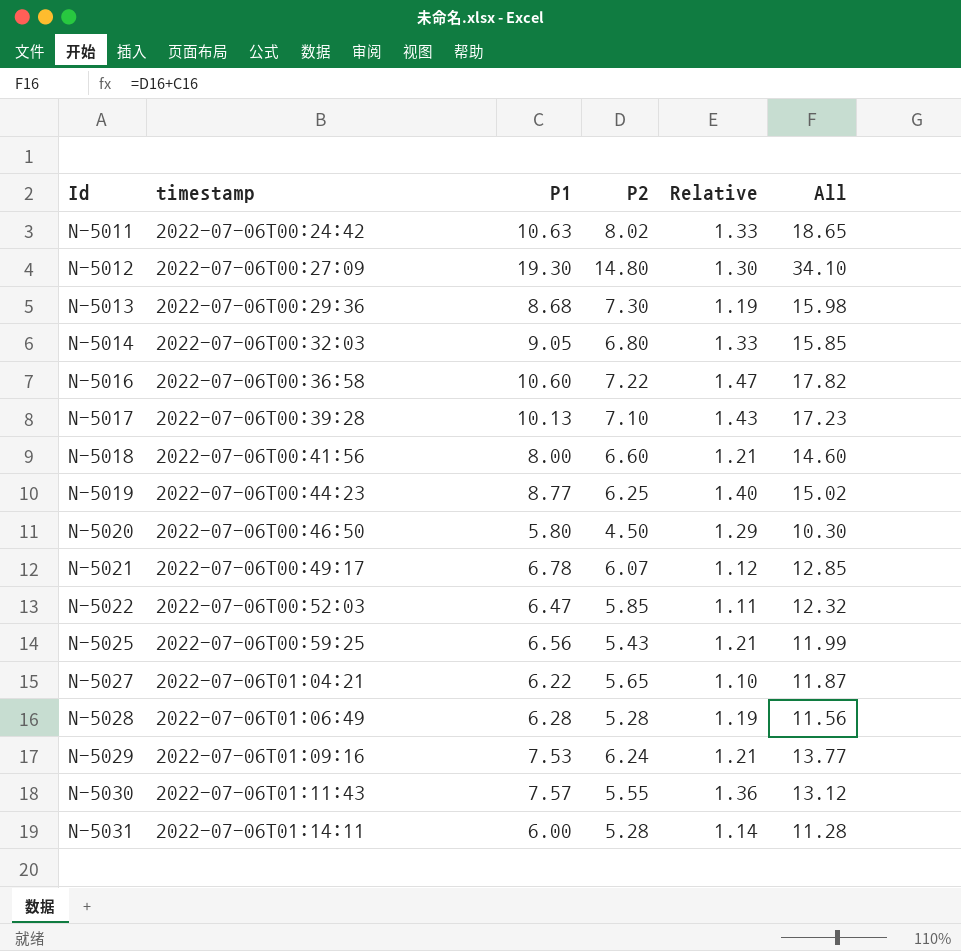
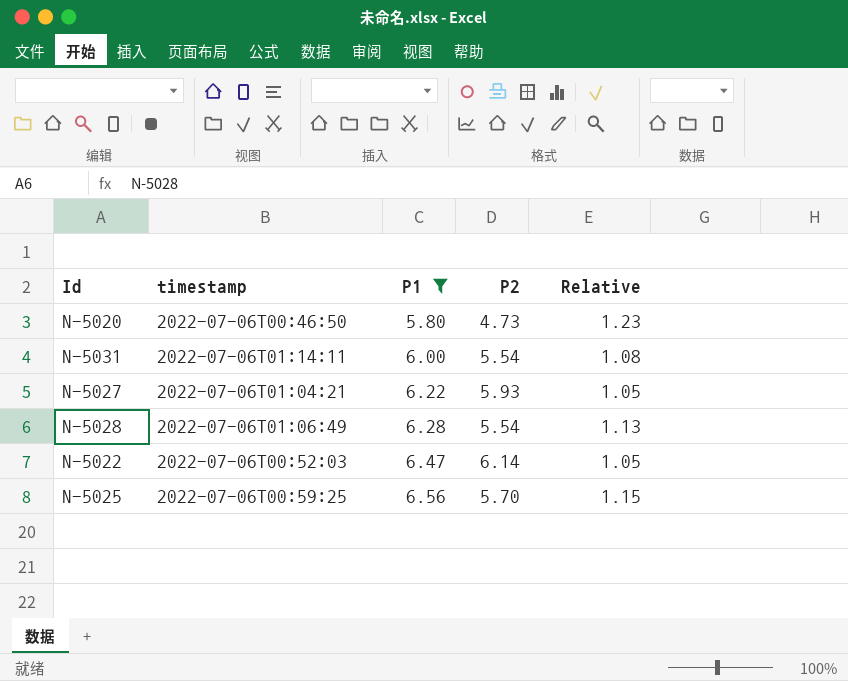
filter: none -> P1 <= 6.56
row order: Id ascending -> P1 ascending
column All | formula: [P1] + [P2] -> none
N-5020 | P2: 4.50 -> 4.73
N-5020 | Relative: 1.29 -> 1.23
N-5031 | P2: 5.28 -> 5.54
N-5031 | Relative: 1.14 -> 1.08
N-5027 | P2: 5.65 -> 5.93
N-5027 | Relative: 1.10 -> 1.05
N-5028 | P2: 5.28 -> 5.54
N-5028 | Relative: 1.19 -> 1.13
N-5022 | P2: 5.85 -> 6.14
N-5022 | Relative: 1.11 -> 1.05
N-5025 | P2: 5.43 -> 5.70
N-5025 | Relative: 1.21 -> 1.15

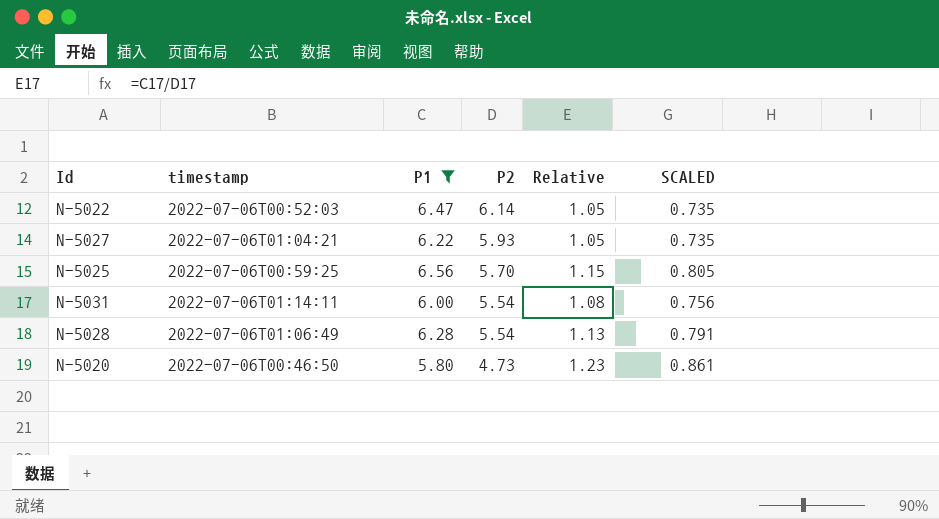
row order: P1 ascending -> P2 descending
column SCALED | formula: none -> [Relative] * 0.7

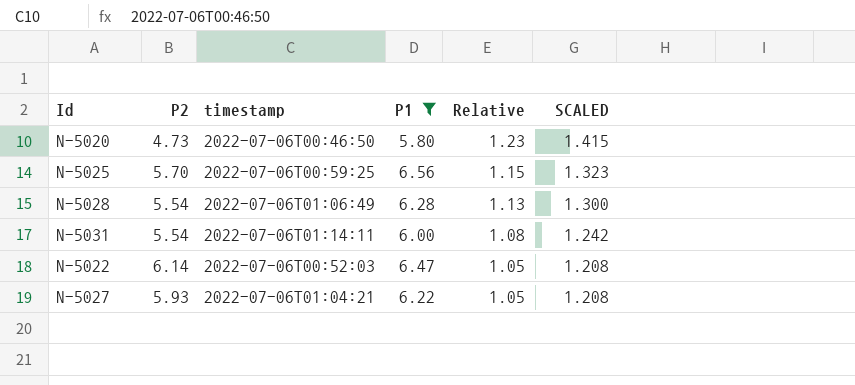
row order: P2 descending -> Relative descending
column P2 | position: 4 -> 2
column SCALED | formula: [Relative] * 0.7 -> [Relative] * 1.15

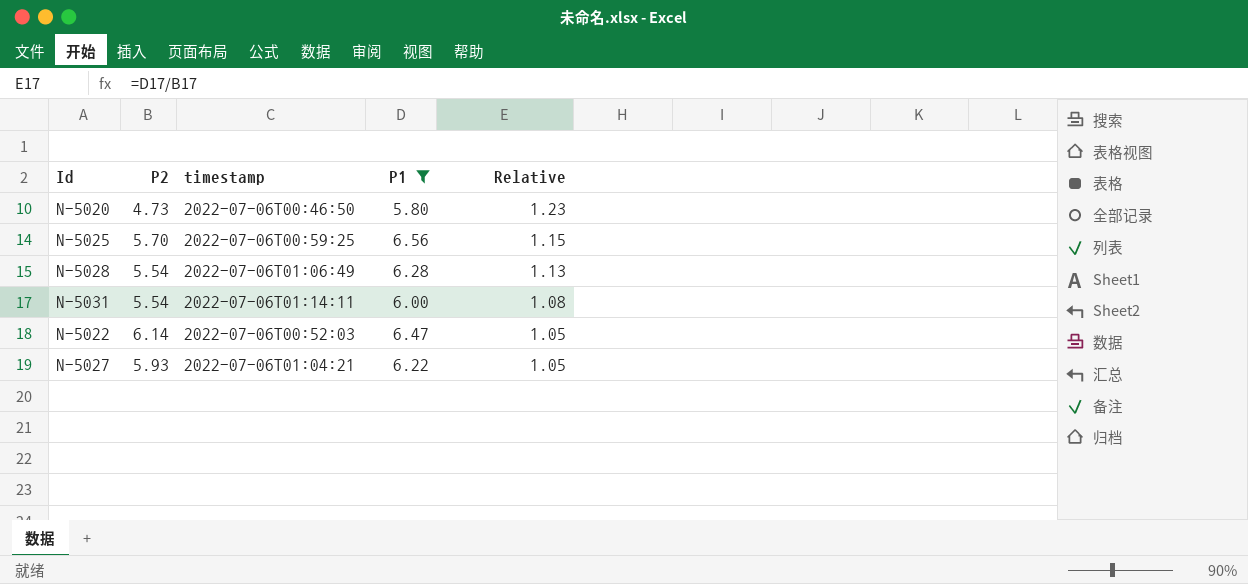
column SCALED | formula: [Relative] * 1.15 -> none

